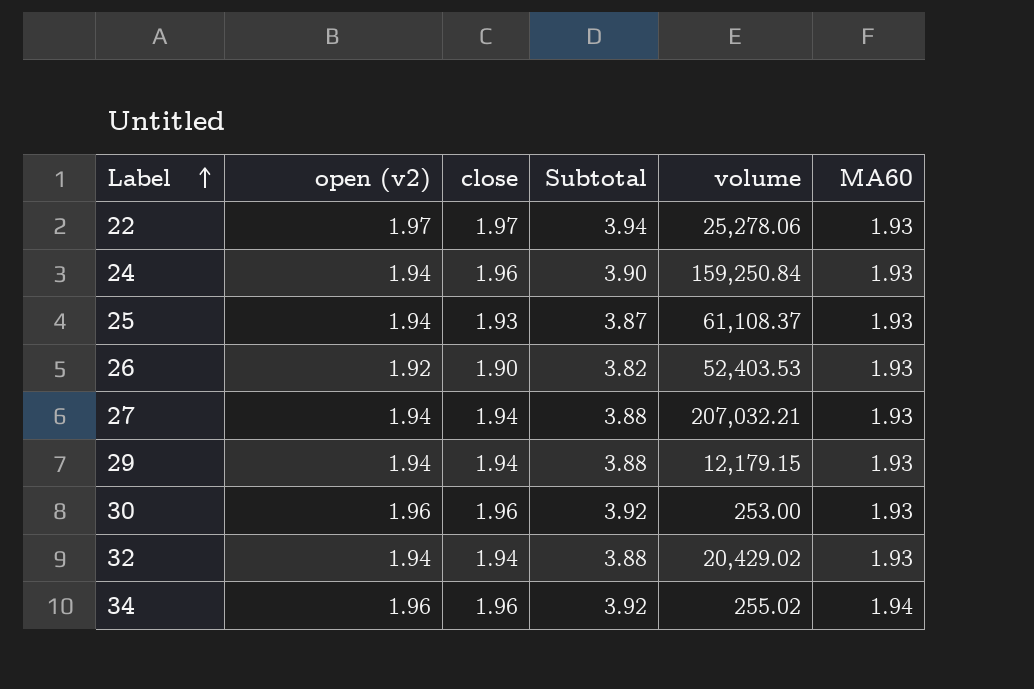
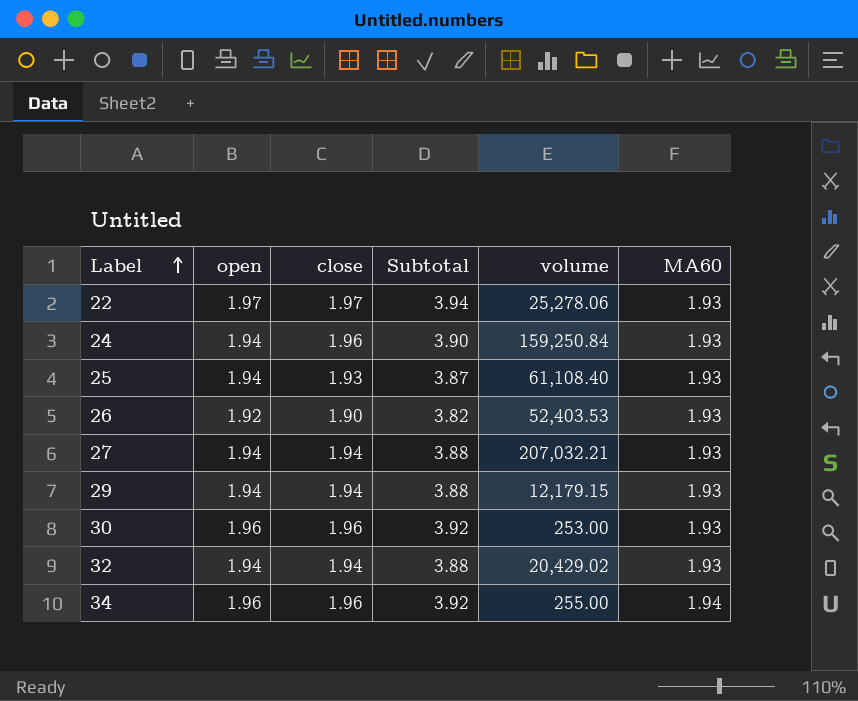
column name: open (v2) -> open
25 | volume: 61,108.37 -> 61,108.40
34 | volume: 255.02 -> 255.00

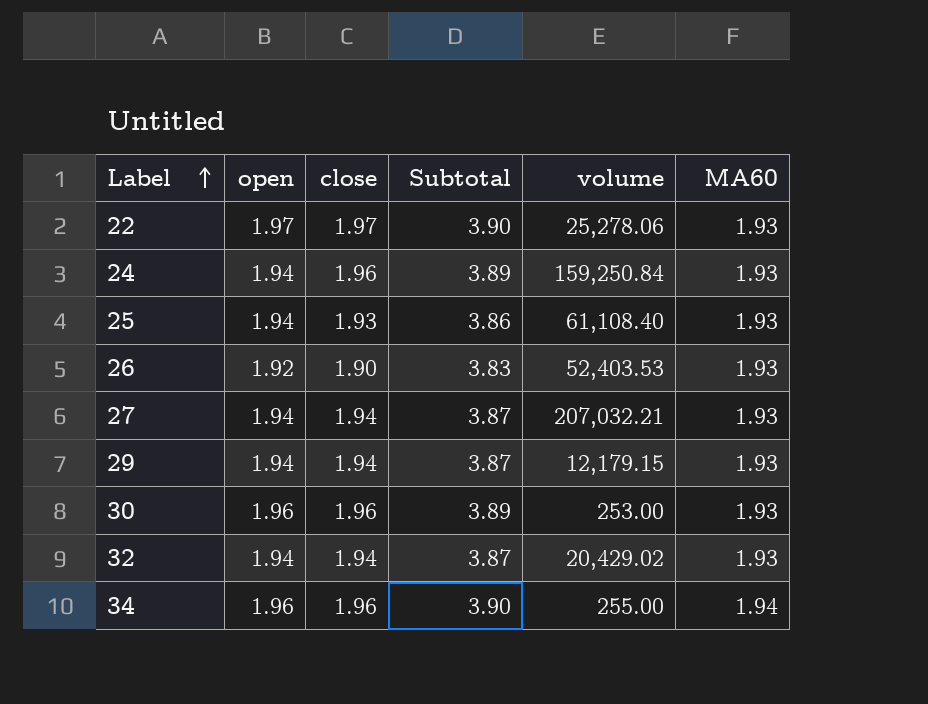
column Subtotal | formula: [open] + [close] -> [close] + [MA60]

